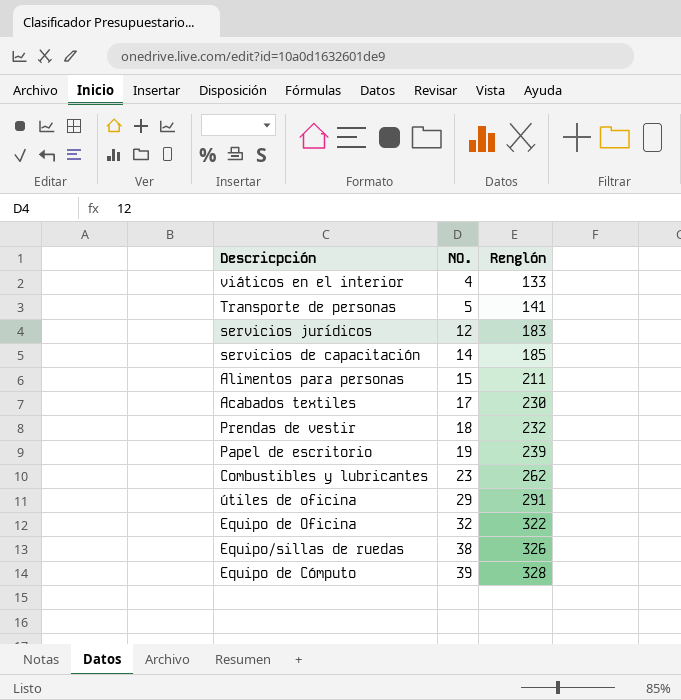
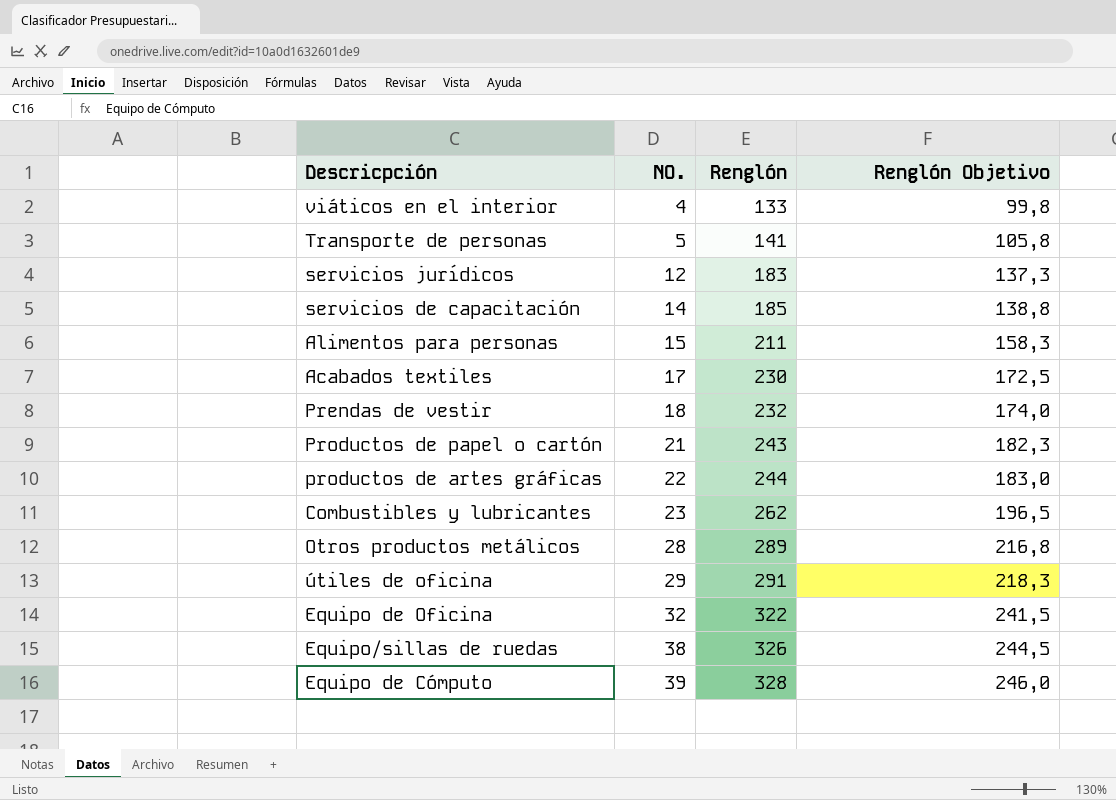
column Renglón Objetivo | formula: none -> [Renglón] * 0,75
row Papel de escritorio: 19 | 239 -> none
row Productos de papel o cartón: none -> 21 | 243 | 182,3
row productos de artes gráficas: none -> 22 | 244 | 183,0
row Otros productos metálicos: none -> 28 | 289 | 216,8

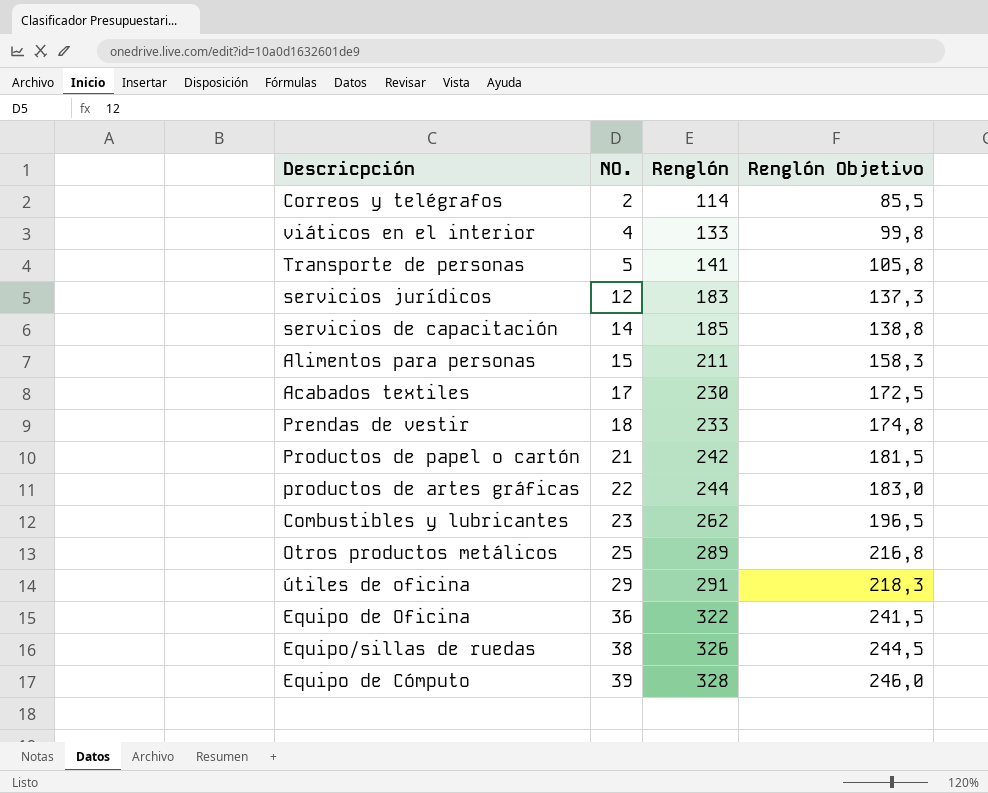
row Correos y telégrafos: none -> 2 | 114 | 85,5
Prendas de vestir | Renglón: 232 -> 233
Prendas de vestir | Renglón Objetivo: 174,0 -> 174,8
Productos de papel o cartón | Renglón: 243 -> 242
Productos de papel o cartón | Renglón Objetivo: 182,3 -> 181,5
Otros productos metálicos | NO.: 28 -> 25
Equipo de Oficina | NO.: 32 -> 36

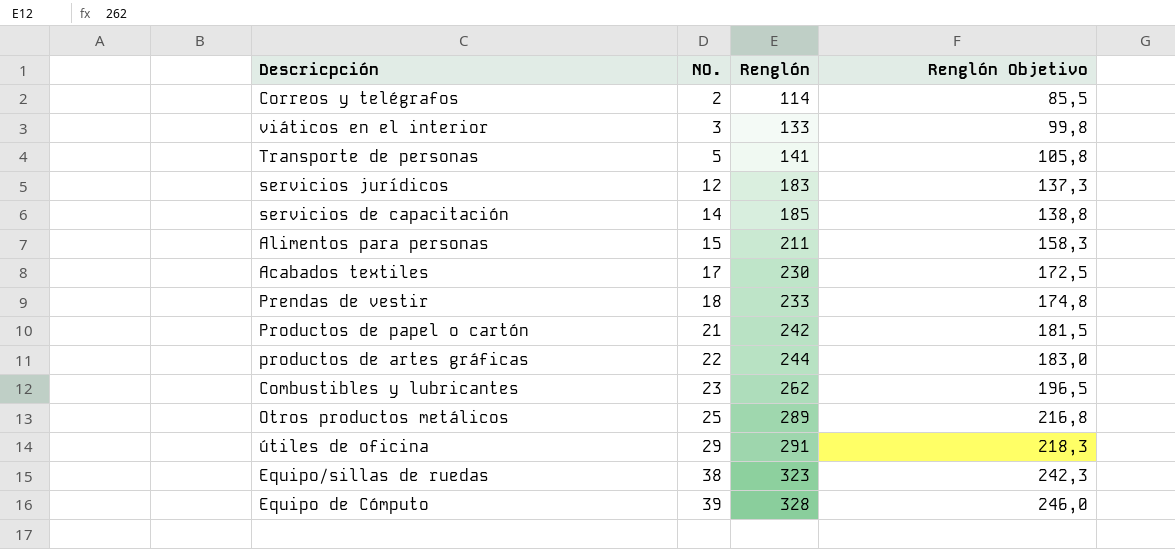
row Equipo de Oficina: 36 | 322 | 241,5 -> none
viáticos en el interior | NO.: 4 -> 3
Equipo/sillas de ruedas | Renglón: 326 -> 323
Equipo/sillas de ruedas | Renglón Objetivo: 244,5 -> 242,3

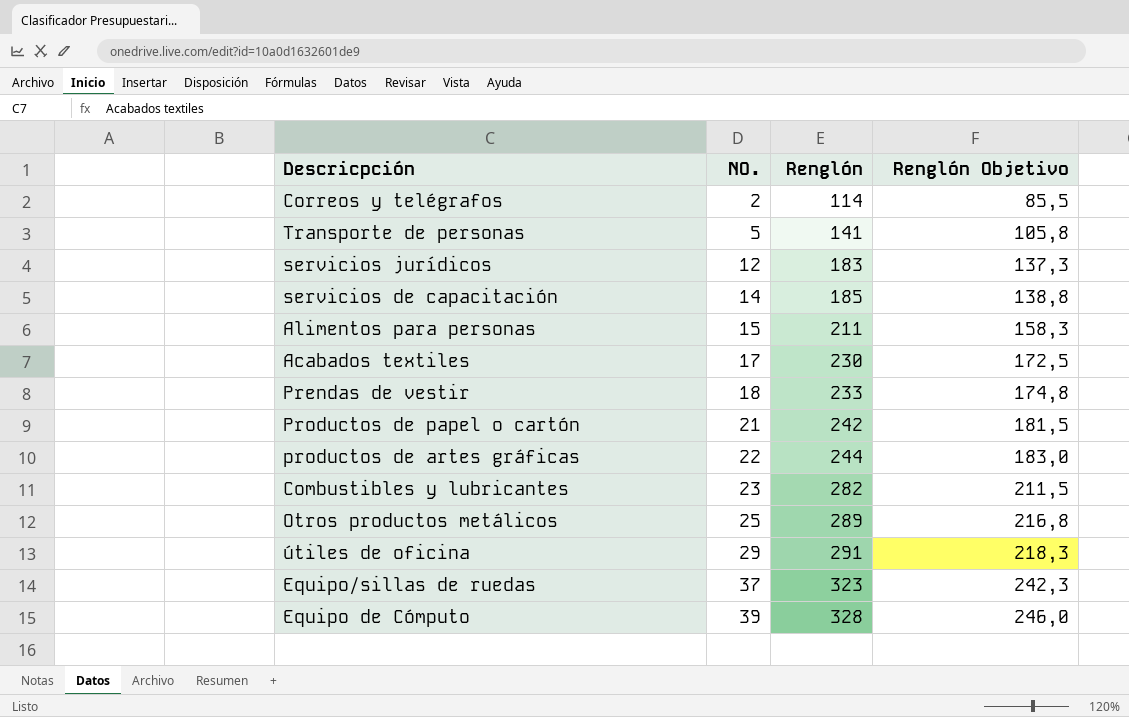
row viáticos en el interior: 3 | 133 | 99,8 -> none
Combustibles y lubricantes | Renglón: 262 -> 282
Combustibles y lubricantes | Renglón Objetivo: 196,5 -> 211,5
Equipo/sillas de ruedas | NO.: 38 -> 37

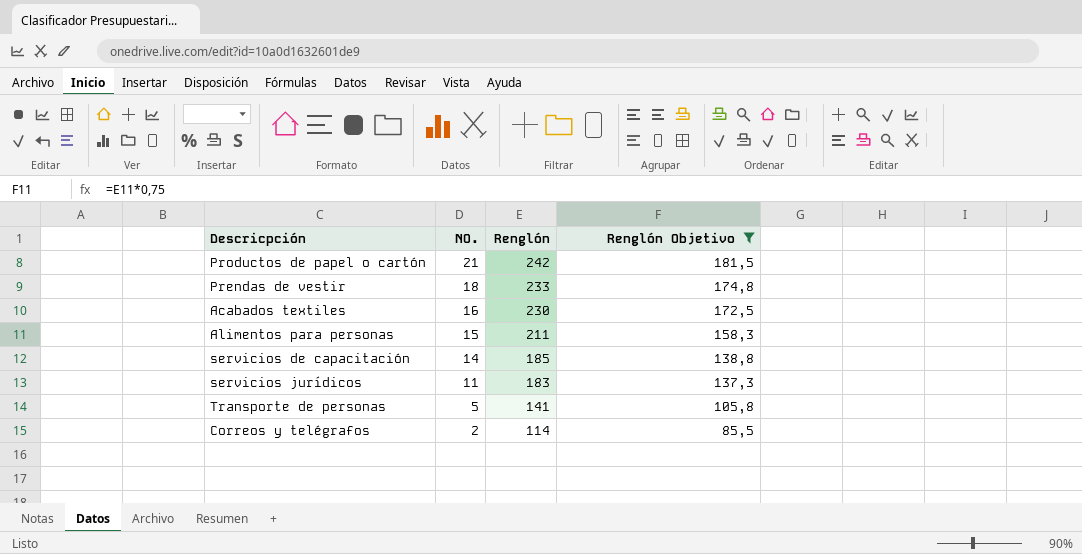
filter: none -> Renglón Objetivo <= 181,5
row order: NO. ascending -> NO. descending
Acabados textiles | NO.: 17 -> 16
servicios jurídicos | NO.: 12 -> 11

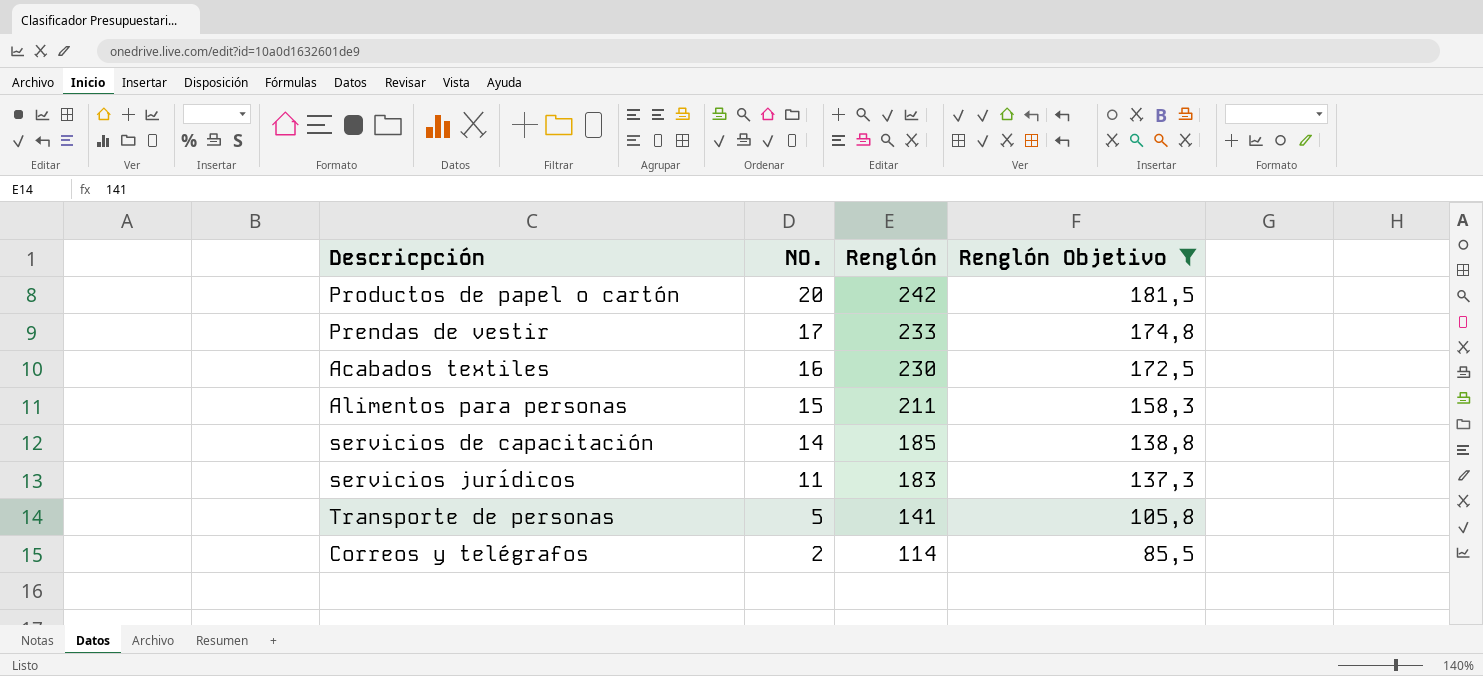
Productos de papel o cartón | NO.: 21 -> 20
Prendas de vestir | NO.: 18 -> 17

